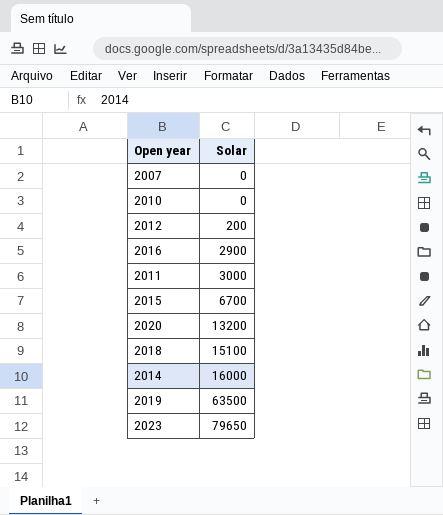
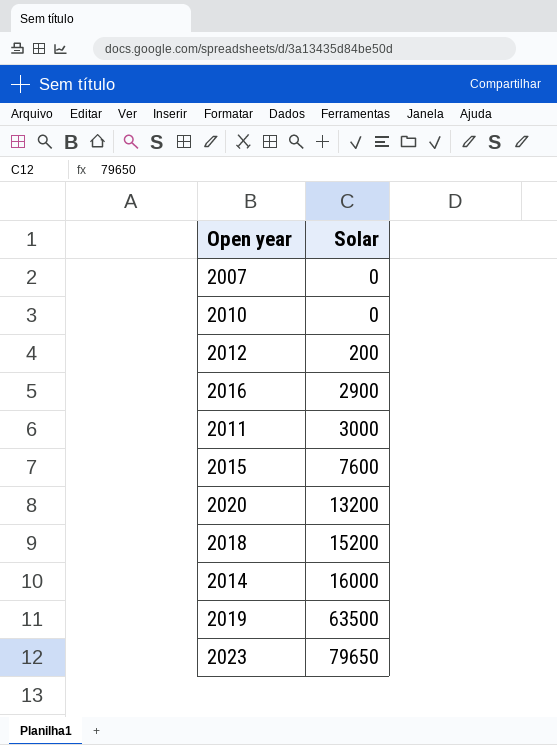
2015 | Solar: 6700 -> 7600
2018 | Solar: 15100 -> 15200

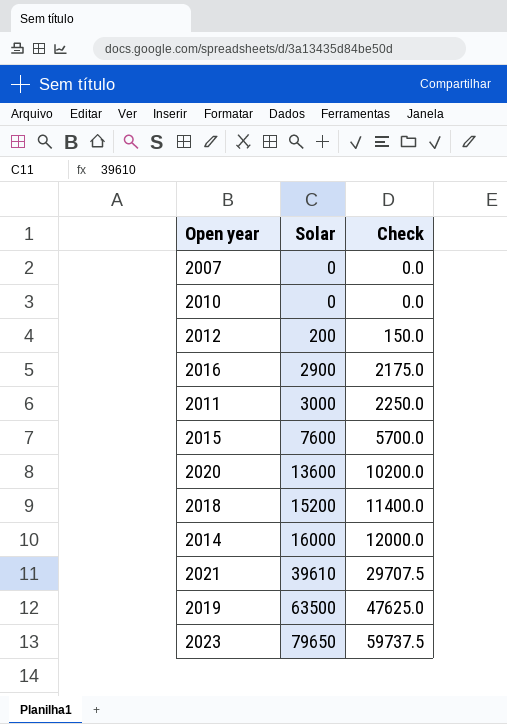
column Check | formula: none -> [Solar] * 0.75
2020 | Solar: 13200 -> 13600
row 2021: none -> 39610 | 29707.5

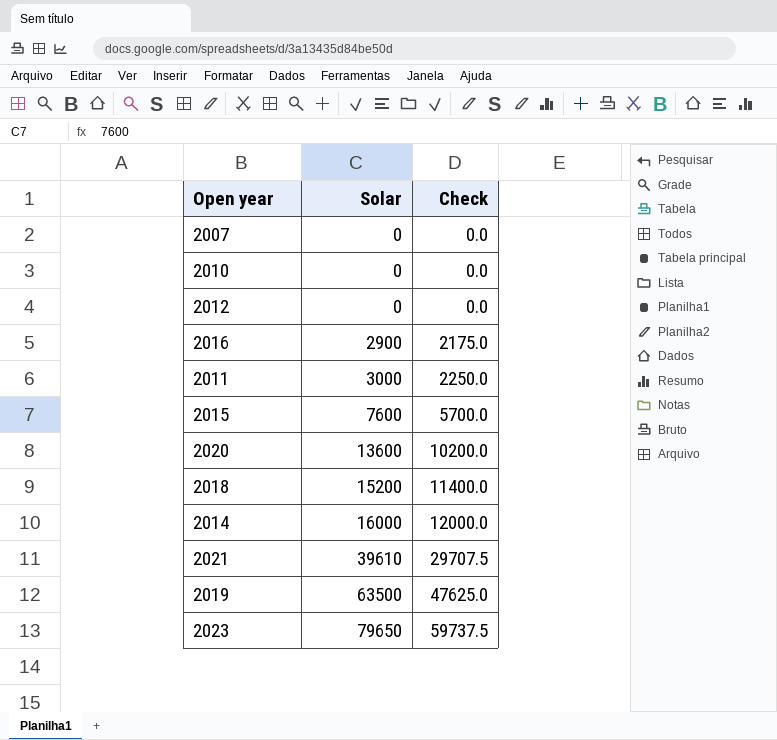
2012 | Solar: 200 -> 0
2012 | Check: 150.0 -> 0.0

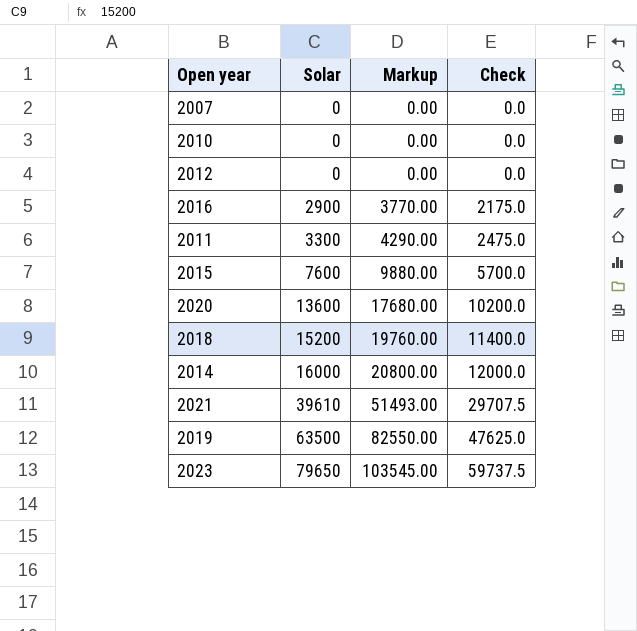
column Markup | formula: none -> [Solar] * 1.3
2011 | Solar: 3000 -> 3300
2011 | Check: 2250.0 -> 2475.0

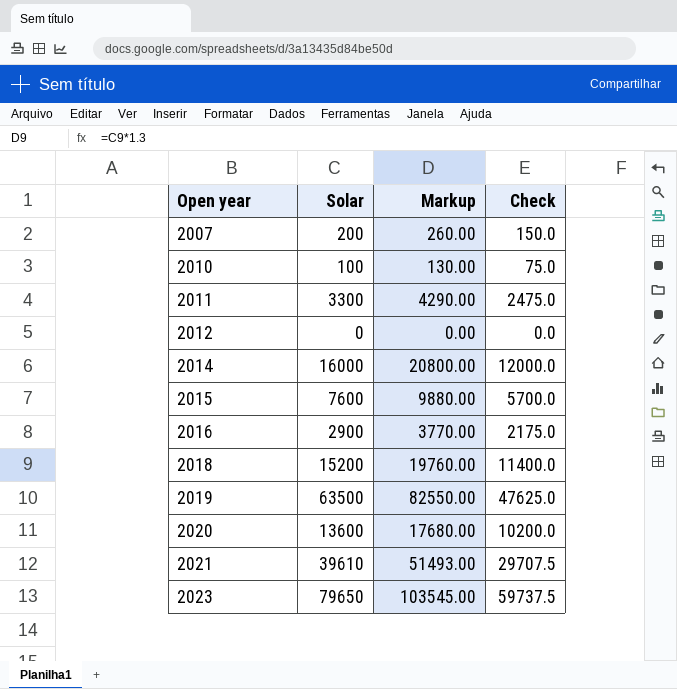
row order: Solar ascending -> Open year ascending
2007 | Solar: 0 -> 200
2007 | Markup: 0.00 -> 260.00
2007 | Check: 0.0 -> 150.0
2010 | Solar: 0 -> 100
2010 | Markup: 0.00 -> 130.00
2010 | Check: 0.0 -> 75.0

